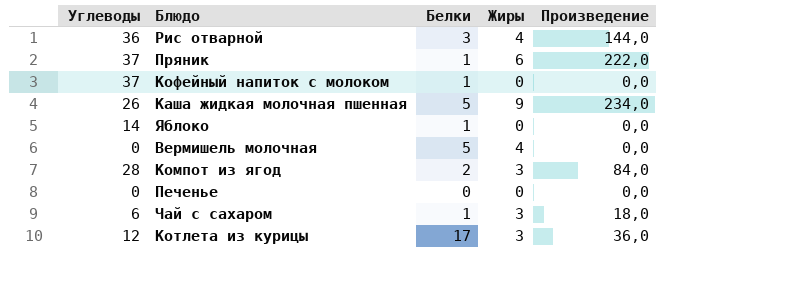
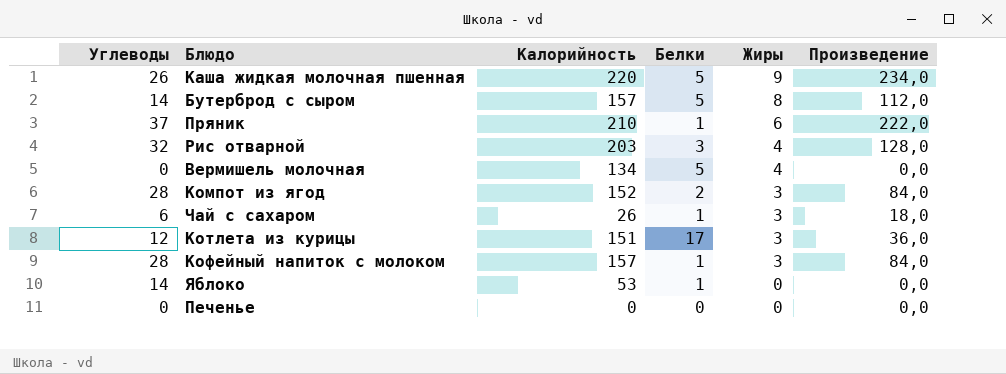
row order: none -> Жиры descending
column Калорийность | position: none -> 3
row Бутерброд с сыром: none -> 14 | 157 | 5 | 8 | 112,0
Рис отварной | Углеводы: 36 -> 32
Рис отварной | Произведение: 144,0 -> 128,0
Кофейный напиток с молоком | Углеводы: 37 -> 28
Кофейный напиток с молоком | Жиры: 0 -> 3
Кофейный напиток с молоком | Произведение: 0,0 -> 84,0

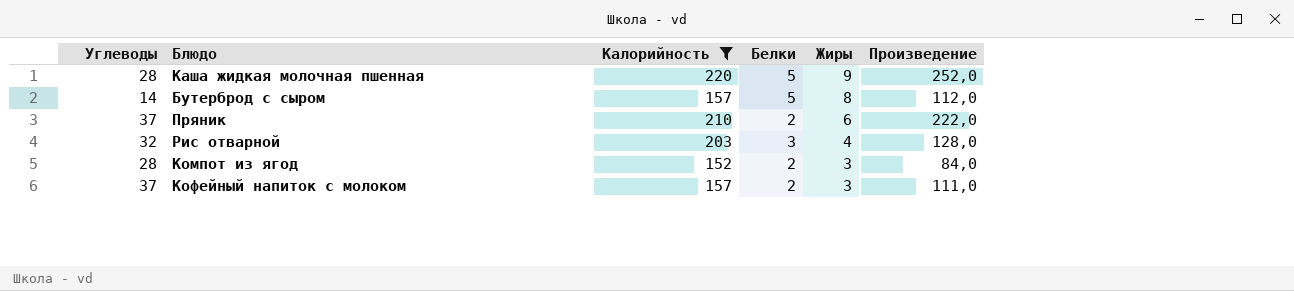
filter: none -> Калорийность >= 152
Каша жидкая молочная пшенная | Углеводы: 26 -> 28
Каша жидкая молочная пшенная | Произведение: 234,0 -> 252,0
Пряник | Белки: 1 -> 2
Кофейный напиток с молоком | Углеводы: 28 -> 37
Кофейный напиток с молоком | Белки: 1 -> 2
Кофейный напиток с молоком | Произведение: 84,0 -> 111,0

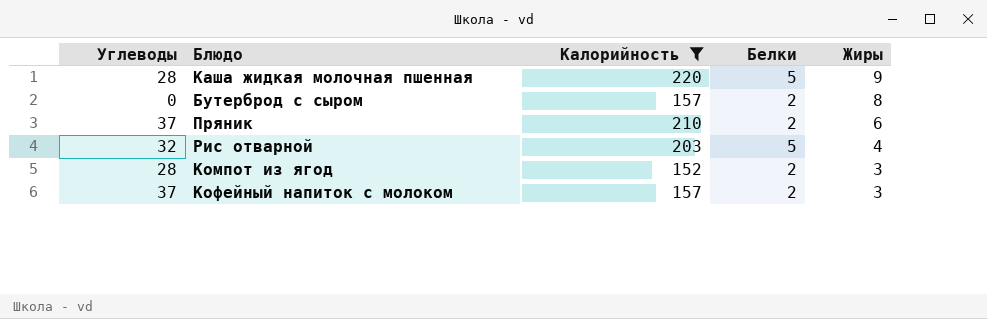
column Произведение | formula: [Углеводы] * [Жиры] -> none
Бутерброд с сыром | Углеводы: 14 -> 0
Бутерброд с сыром | Белки: 5 -> 2
Рис отварной | Белки: 3 -> 5

